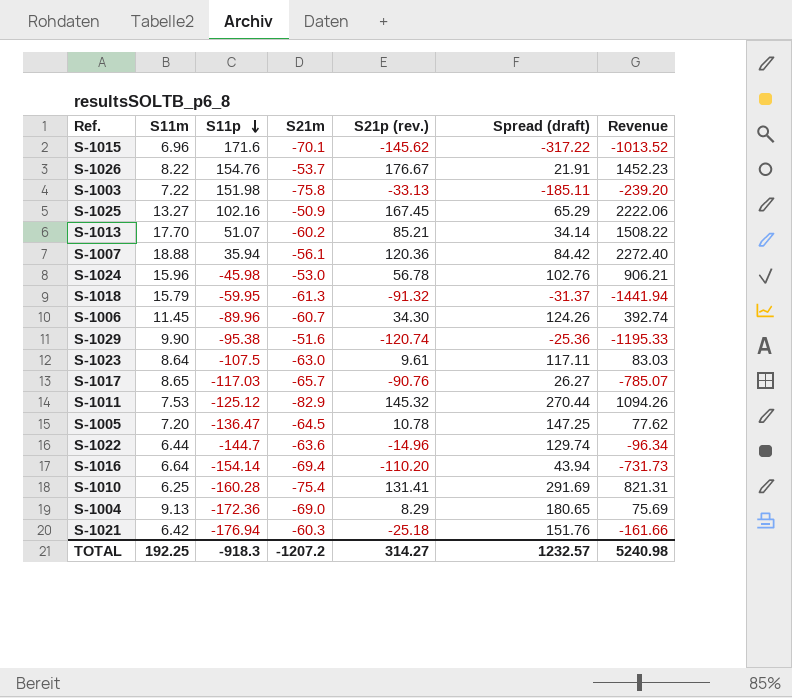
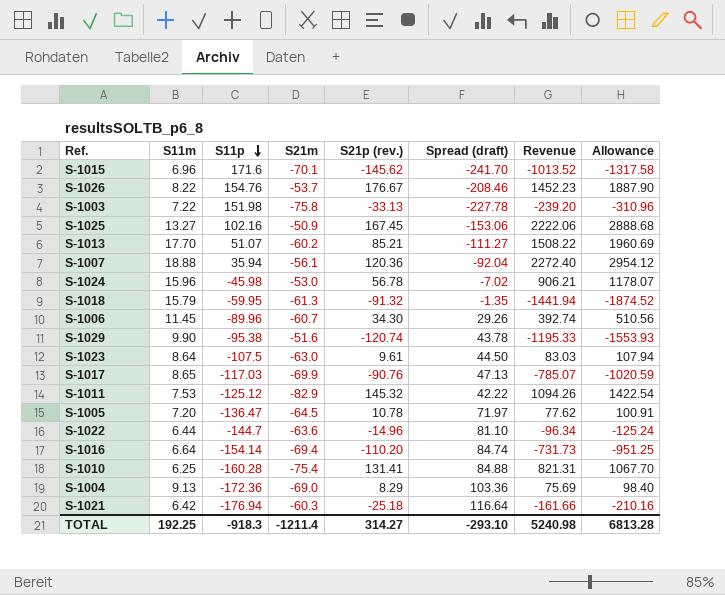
column Spread (draft) | formula: [S21p (rev.)] - [S11p] -> [S21m] - [S11p]
column Allowance | formula: none -> [Revenue] * 1.3
S-1017 | S21m: -65.7 -> -69.9
TOTAL | S21m: -1207.2 -> -1211.4
TOTAL | Spread (draft): 1232.57 -> -293.10

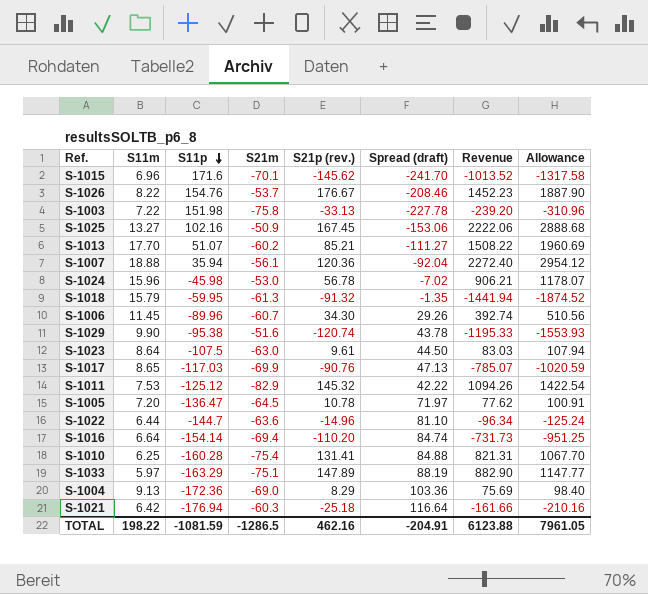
row S-1033: none -> 5.97 | -163.29 | -75.1 | 147.89 | 88.19 | 882.90 | 1147.77
TOTAL | S11m: 192.25 -> 198.22
TOTAL | S11p: -918.3 -> -1081.59
TOTAL | S21m: -1211.4 -> -1286.5
TOTAL | S21p (rev.): 314.27 -> 462.16
TOTAL | Spread (draft): -293.10 -> -204.91
TOTAL | Revenue: 5240.98 -> 6123.88
TOTAL | Allowance: 6813.28 -> 7961.05

